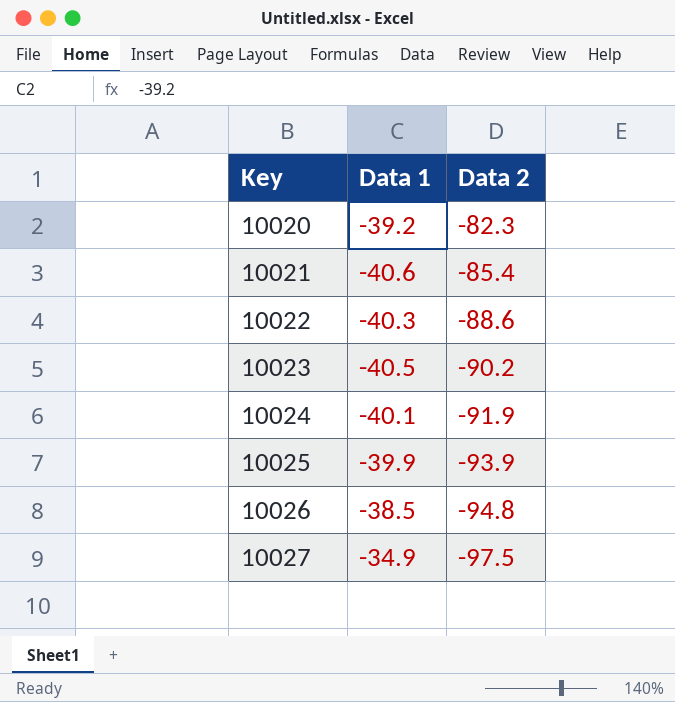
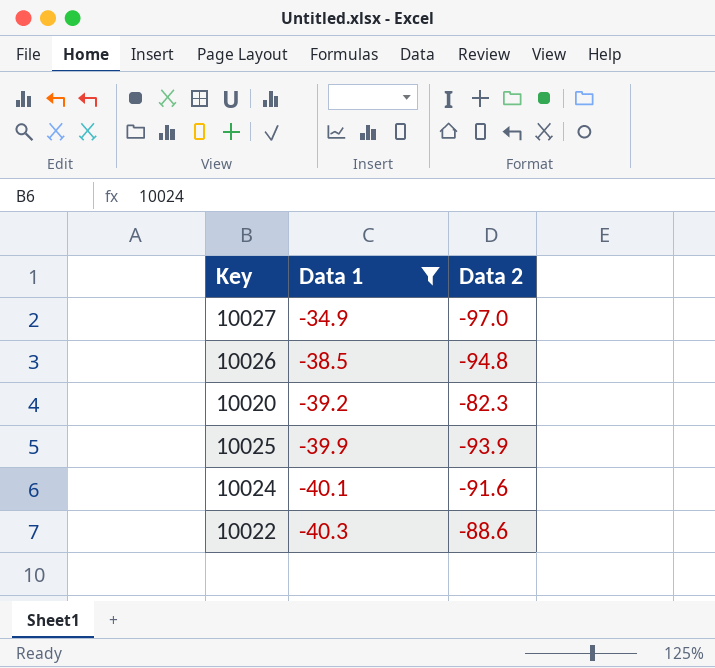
filter: none -> Data 1 >= -40.3
row order: Key ascending -> Data 1 descending
10027 | Data 2: -97.5 -> -97.0
10024 | Data 2: -91.9 -> -91.6

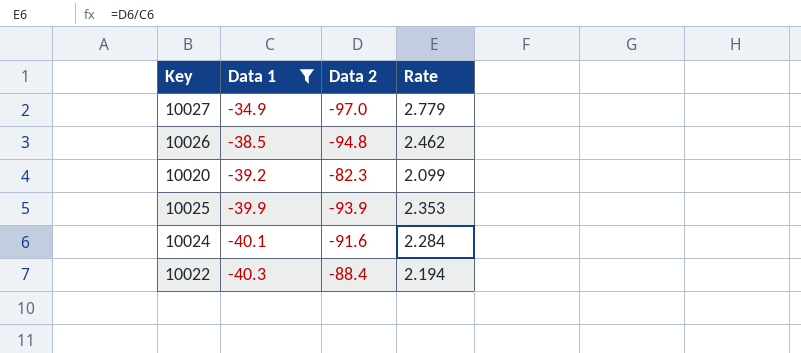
column Rate | formula: none -> [Data 2] / [Data 1]
10022 | Data 2: -88.6 -> -88.4

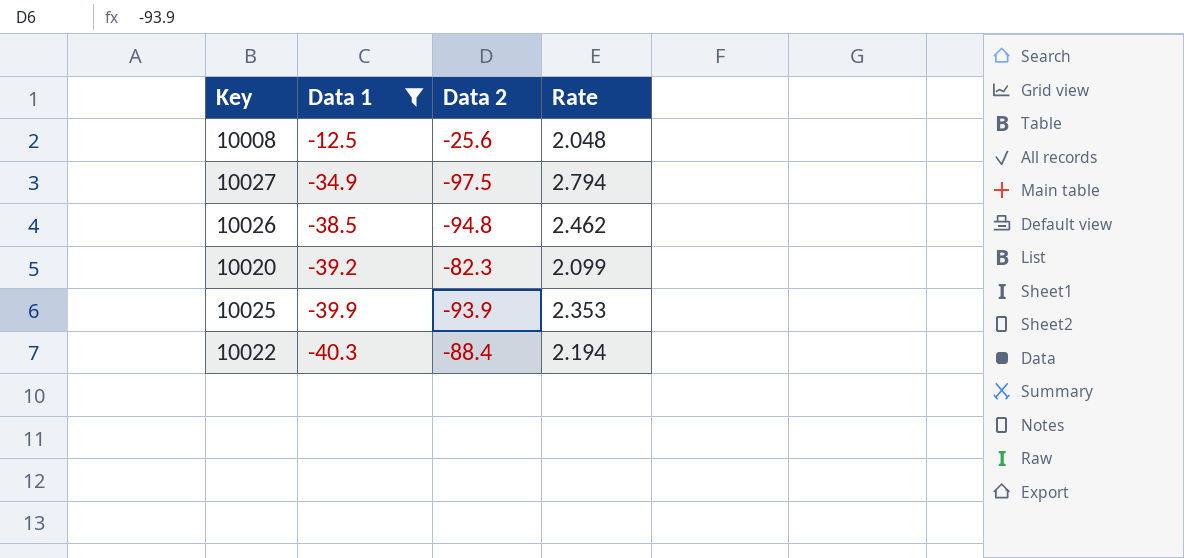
row 10024: -40.1 | -91.6 | 2.284 -> none
row 10008: none -> -12.5 | -25.6 | 2.048
10027 | Data 2: -97.0 -> -97.5
10027 | Rate: 2.779 -> 2.794

